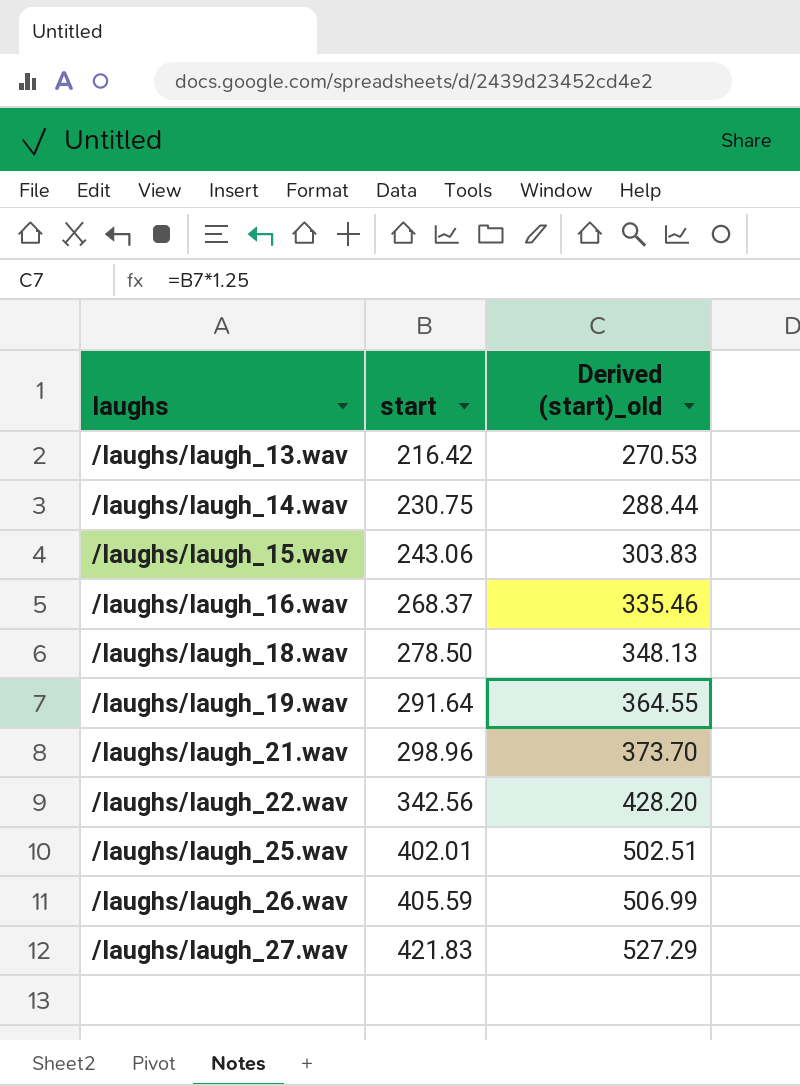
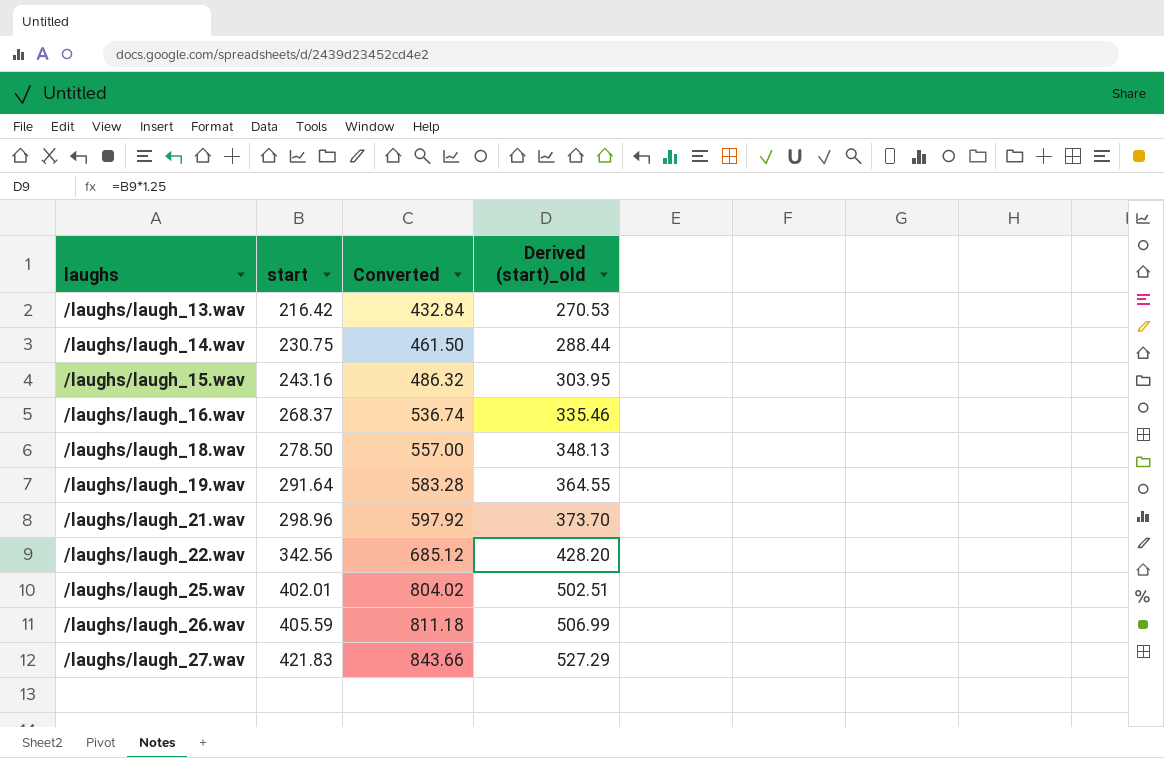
column Converted | formula: none -> [start] * 2
/laughs/laugh_15.wav | start: 243.06 -> 243.16
/laughs/laugh_15.wav | Derived (start)_old: 303.83 -> 303.95

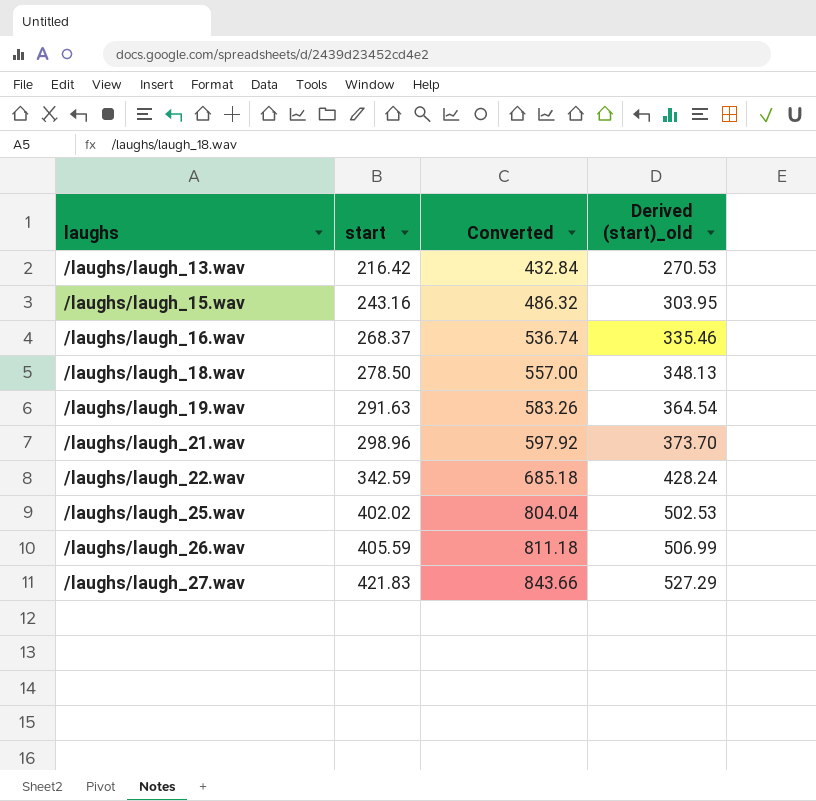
row /laughs/laugh_14.wav: 230.75 | 461.50 | 288.44 -> none
/laughs/laugh_19.wav | start: 291.64 -> 291.63
/laughs/laugh_19.wav | Converted: 583.28 -> 583.26
/laughs/laugh_19.wav | Derived (start)_old: 364.55 -> 364.54
/laughs/laugh_22.wav | start: 342.56 -> 342.59
/laughs/laugh_22.wav | Converted: 685.12 -> 685.18
/laughs/laugh_22.wav | Derived (start)_old: 428.20 -> 428.24
/laughs/laugh_25.wav | start: 402.01 -> 402.02
/laughs/laugh_25.wav | Converted: 804.02 -> 804.04
/laughs/laugh_25.wav | Derived (start)_old: 502.51 -> 502.53

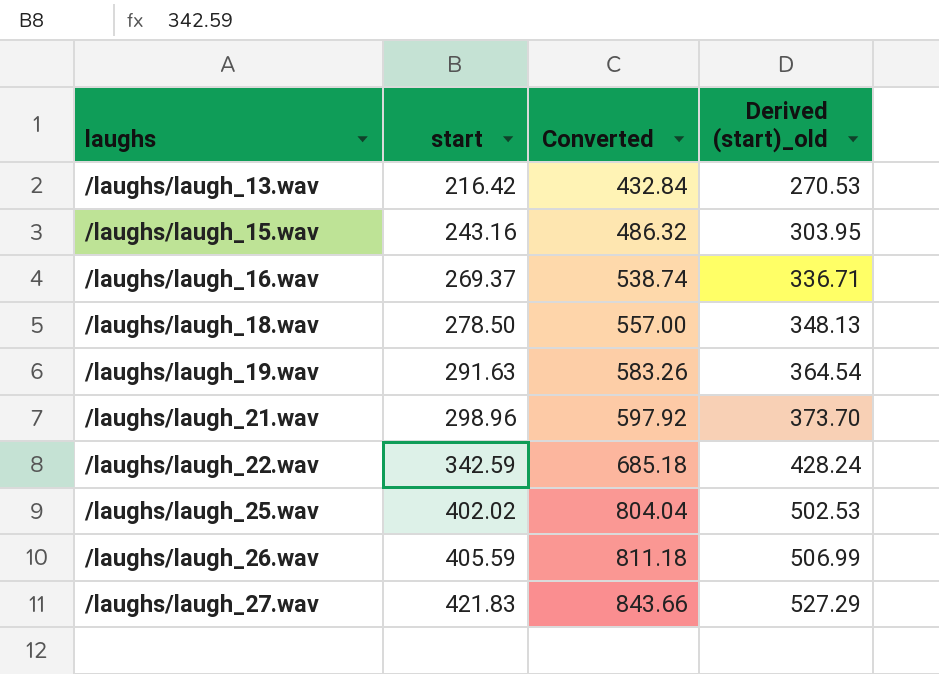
/laughs/laugh_16.wav | start: 268.37 -> 269.37
/laughs/laugh_16.wav | Converted: 536.74 -> 538.74
/laughs/laugh_16.wav | Derived (start)_old: 335.46 -> 336.71

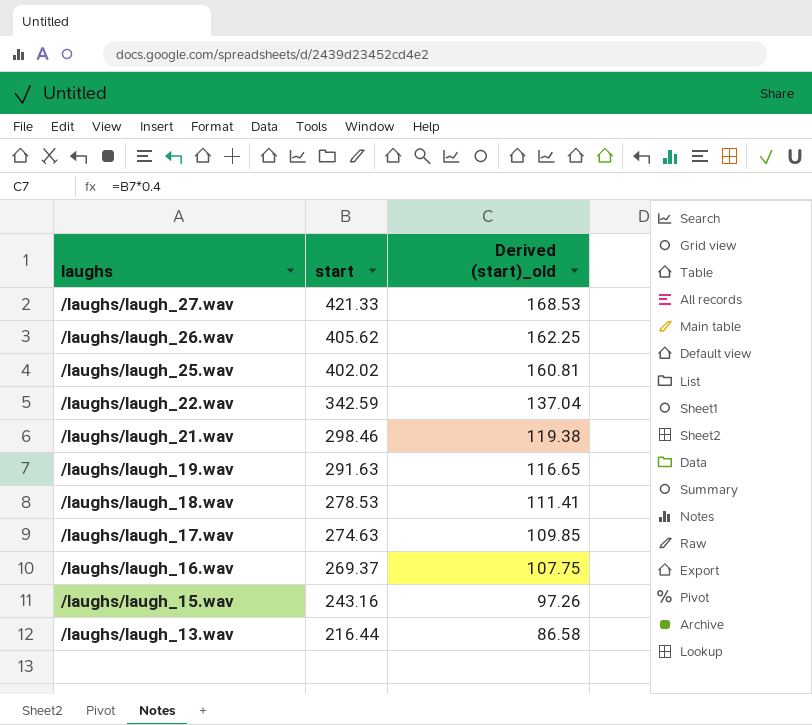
row order: laughs ascending -> laughs descending
column Converted | formula: [start] * 2 -> none
column Derived (start)_old | formula: [start] * 1.25 -> [start] * 0.4
/laughs/laugh_27.wav | start: 421.83 -> 421.33
/laughs/laugh_26.wav | start: 405.59 -> 405.62
/laughs/laugh_21.wav | start: 298.96 -> 298.46
/laughs/laugh_18.wav | start: 278.50 -> 278.53
row /laughs/laugh_17.wav: none -> 274.63 | 109.85
/laughs/laugh_13.wav | start: 216.42 -> 216.44

